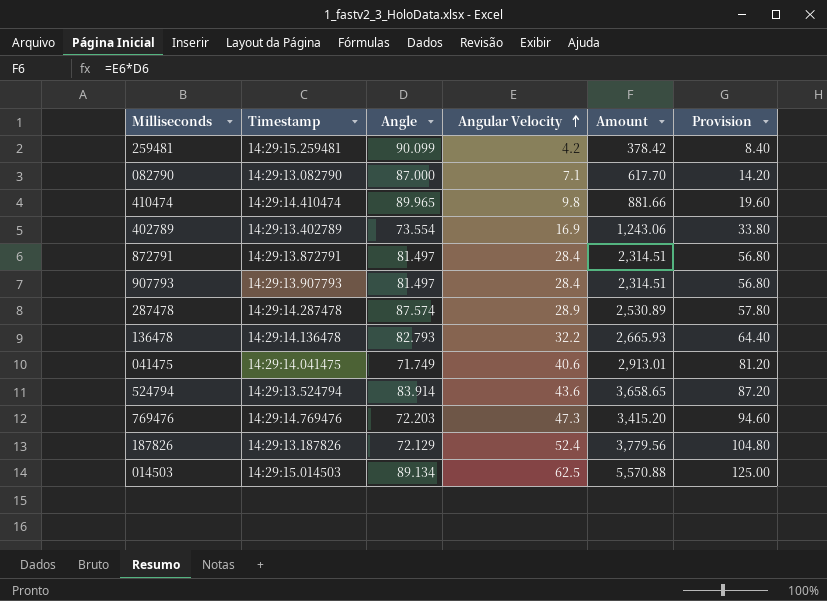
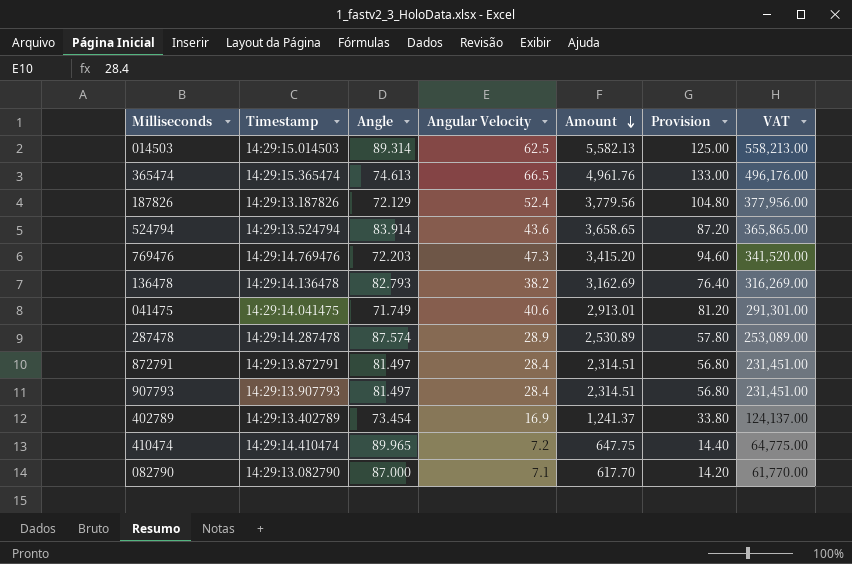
row order: Angular Velocity ascending -> Amount descending
column VAT | formula: none -> [Amount] * 100
row 259481: 14:29:15.259481 | 90.099 | 4.2 | 378.42 | 8.40 -> none
014503 | Angle: 89.134 -> 89.314
014503 | Amount: 5,570.88 -> 5,582.13
row 365474: none -> 14:29:15.365474 | 74.613 | 66.5 | 4,961.76 | 133.00 | 496,176.00
136478 | Angular Velocity: 32.2 -> 38.2
136478 | Amount: 2,665.93 -> 3,162.69
136478 | Provision: 64.40 -> 76.40
402789 | Angle: 73.554 -> 73.454
402789 | Amount: 1,243.06 -> 1,241.37
410474 | Angular Velocity: 9.8 -> 7.2
410474 | Amount: 881.66 -> 647.75
410474 | Provision: 19.60 -> 14.40

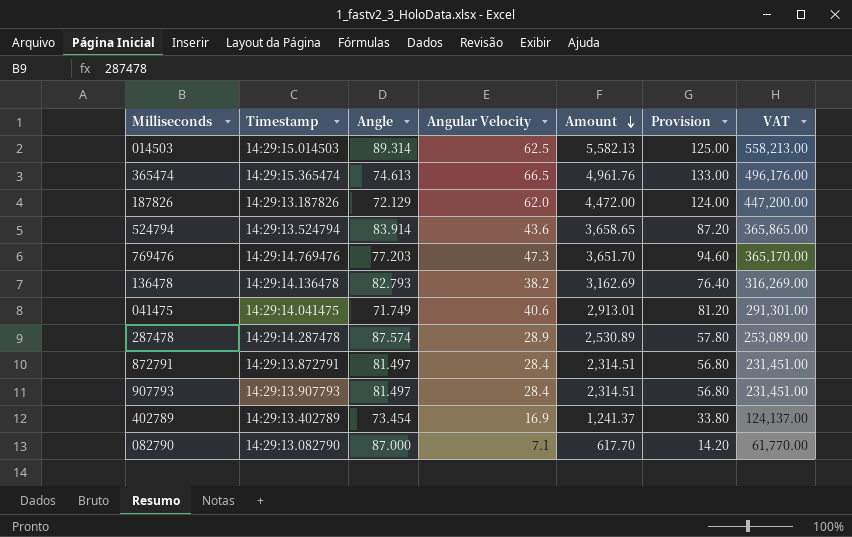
row 410474: 14:29:14.410474 | 89.965 | 7.2 | 647.75 | 14.40 | 64,775.00 -> none
187826 | Angular Velocity: 52.4 -> 62.0
187826 | Amount: 3,779.56 -> 4,472.00
187826 | Provision: 104.80 -> 124.00
187826 | VAT: 377,956.00 -> 447,200.00
769476 | Angle: 72.203 -> 77.203
769476 | Amount: 3,415.20 -> 3,651.70
769476 | VAT: 341,520.00 -> 365,170.00

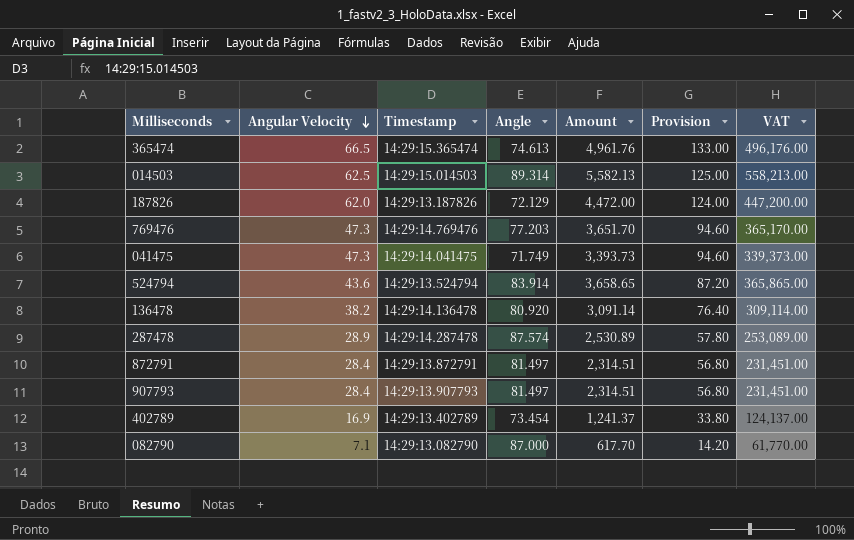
row order: Amount descending -> Angular Velocity descending
column Angular Velocity | position: 4 -> 2
041475 | Angular Velocity: 40.6 -> 47.3
041475 | Amount: 2,913.01 -> 3,393.73
041475 | Provision: 81.20 -> 94.60
041475 | VAT: 291,301.00 -> 339,373.00
136478 | Angle: 82.793 -> 80.920
136478 | Amount: 3,162.69 -> 3,091.14
136478 | VAT: 316,269.00 -> 309,114.00

